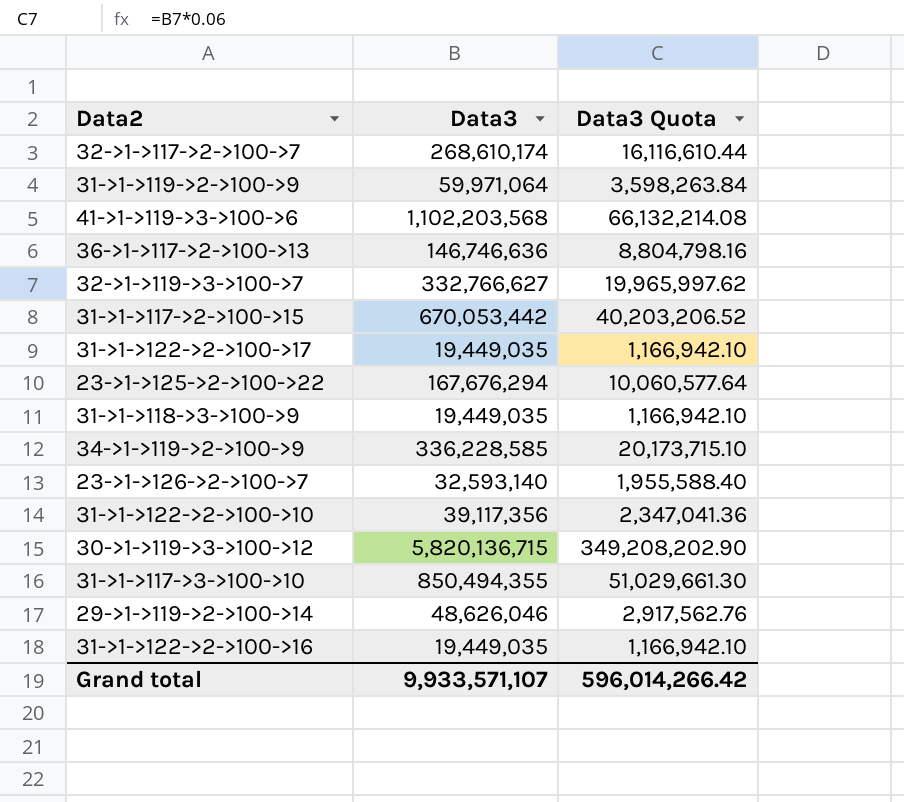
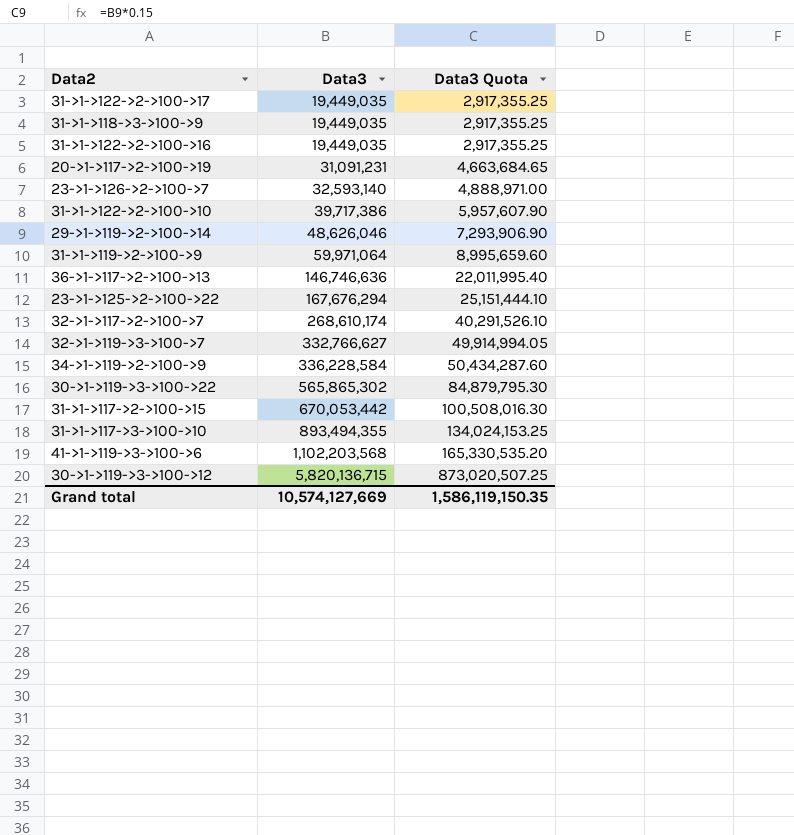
row order: none -> Data3 ascending
column Data3 Quota | formula: [Data3] * 0.06 -> [Data3] * 0.15
row 20->1->117->2->100->19: none -> 31,091,231 | 4,663,684.65
31->1->122->2->100->10 | Data3: 39,117,356 -> 39,717,386
34->1->119->2->100->9 | Data3: 336,228,585 -> 336,228,584
row 30->1->119->3->100->22: none -> 565,865,302 | 84,879,795.30
31->1->117->3->100->10 | Data3: 850,494,355 -> 893,494,355
Grand total | Data3: 9,933,571,107 -> 10,574,127,669
Grand total | Data3 Quota: 596,014,266.42 -> 1,586,119,150.35

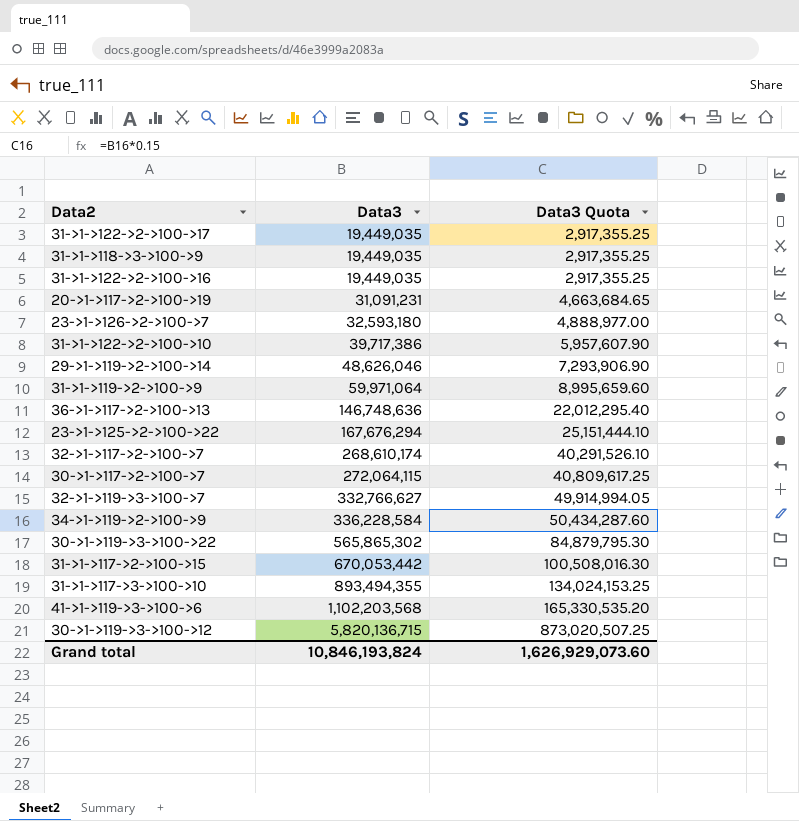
23->1->126->2->100->7 | Data3: 32,593,140 -> 32,593,180
23->1->126->2->100->7 | Data3 Quota: 4,888,971.00 -> 4,888,977.00
36->1->117->2->100->13 | Data3: 146,746,636 -> 146,748,636
36->1->117->2->100->13 | Data3 Quota: 22,011,995.40 -> 22,012,295.40
row 30->1->117->2->100->7: none -> 272,064,115 | 40,809,617.25
Grand total | Data3: 10,574,127,669 -> 10,846,193,824
Grand total | Data3 Quota: 1,586,119,150.35 -> 1,626,929,073.60

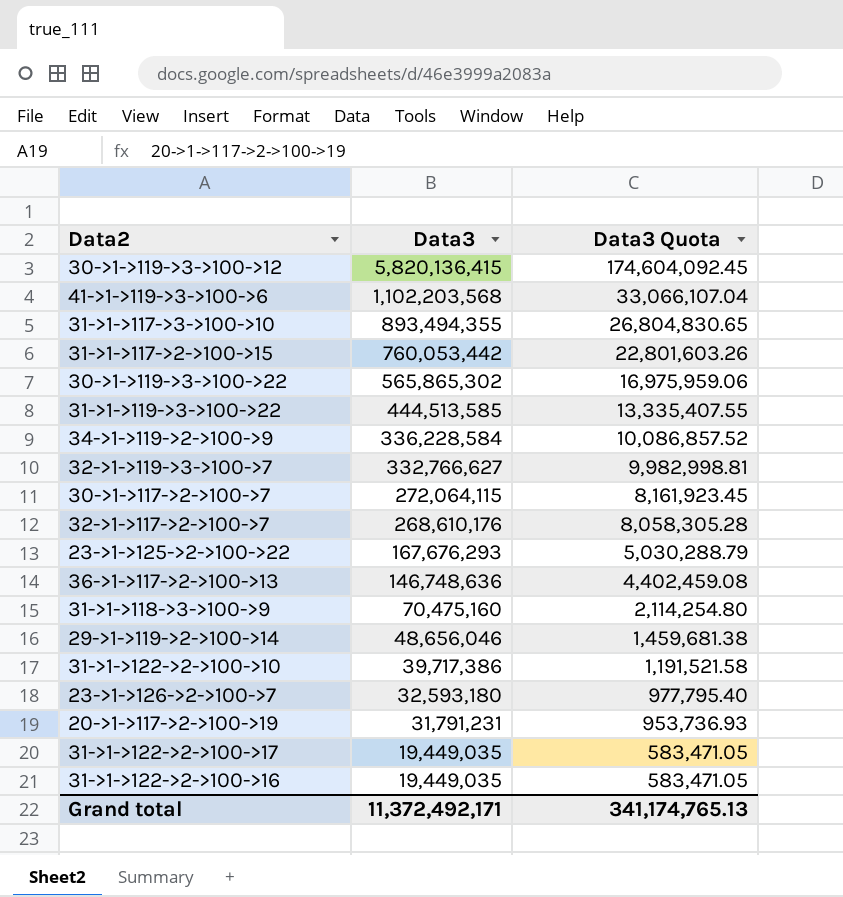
row order: Data3 ascending -> Data3 descending
column Data3 Quota | formula: [Data3] * 0.15 -> [Data3] * 0.03
row 31->1->119->2->100->9: 59,971,064 | 8,995,659.60 -> none
30->1->119->3->100->12 | Data3: 5,820,136,715 -> 5,820,136,415
31->1->117->2->100->15 | Data3: 670,053,442 -> 760,053,442
row 31->1->119->3->100->22: none -> 444,513,585 | 13,335,407.55
32->1->117->2->100->7 | Data3: 268,610,174 -> 268,610,176
23->1->125->2->100->22 | Data3: 167,676,294 -> 167,676,293
31->1->118->3->100->9 | Data3: 19,449,035 -> 70,475,160
29->1->119->2->100->14 | Data3: 48,626,046 -> 48,656,046
20->1->117->2->100->19 | Data3: 31,091,231 -> 31,791,231
Grand total | Data3: 10,846,193,824 -> 11,372,492,171
Grand total | Data3 Quota: 1,626,929,073.60 -> 341,174,765.13

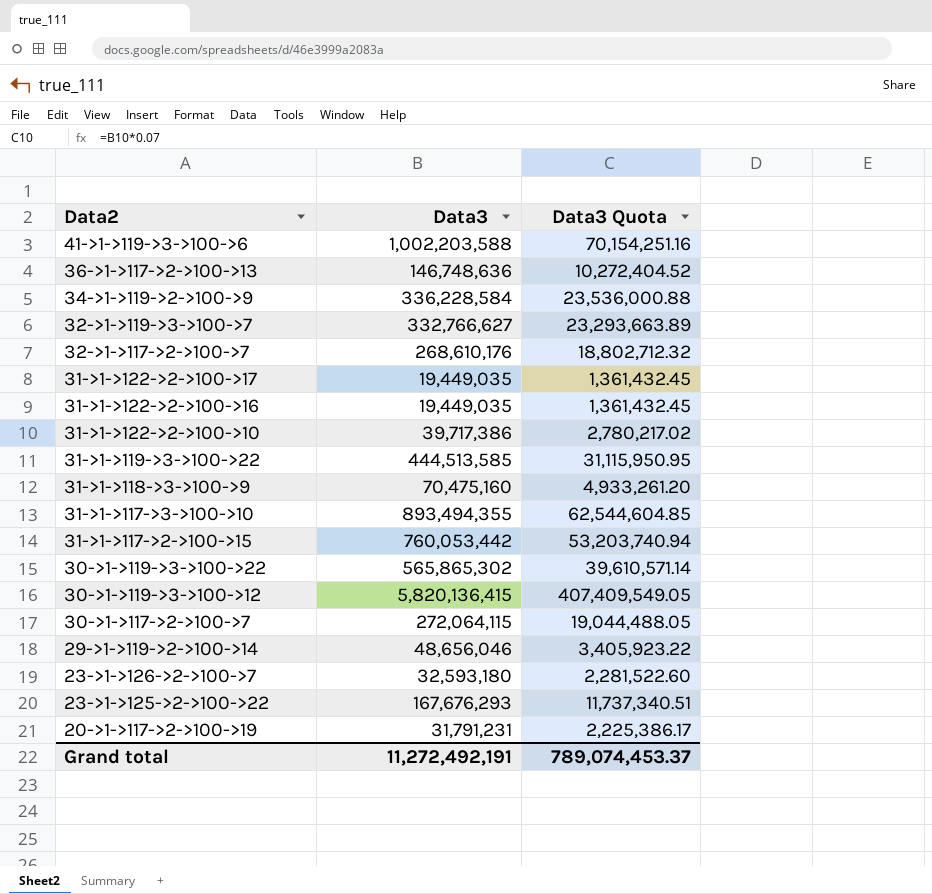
row order: Data3 descending -> Data2 descending
column Data3 Quota | formula: [Data3] * 0.03 -> [Data3] * 0.07
41->1->119->3->100->6 | Data3: 1,102,203,568 -> 1,002,203,588
Grand total | Data3: 11,372,492,171 -> 11,272,492,191
Grand total | Data3 Quota: 341,174,765.13 -> 789,074,453.37

